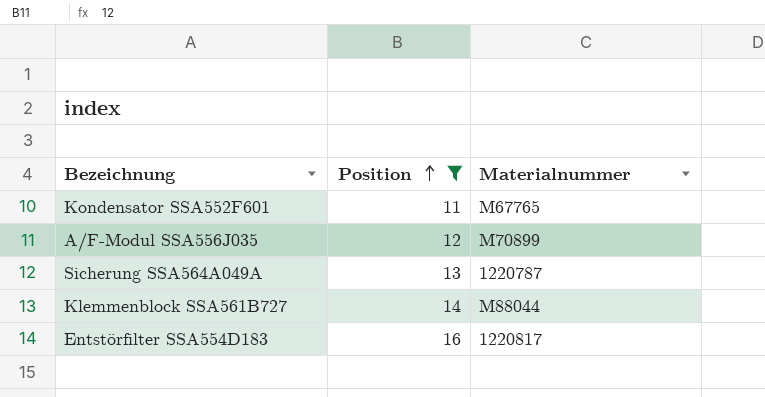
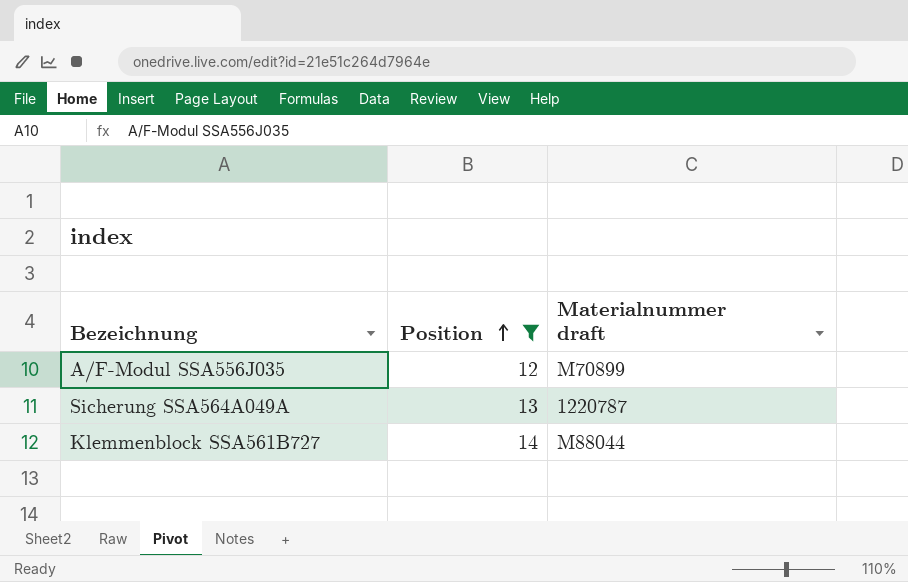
column name: Materialnummer -> Materialnummer draft
row Kondensator SSA552F601: 11 | M67765 -> none
row Entstörfilter SSA554D183: 16 | 1220817 -> none

